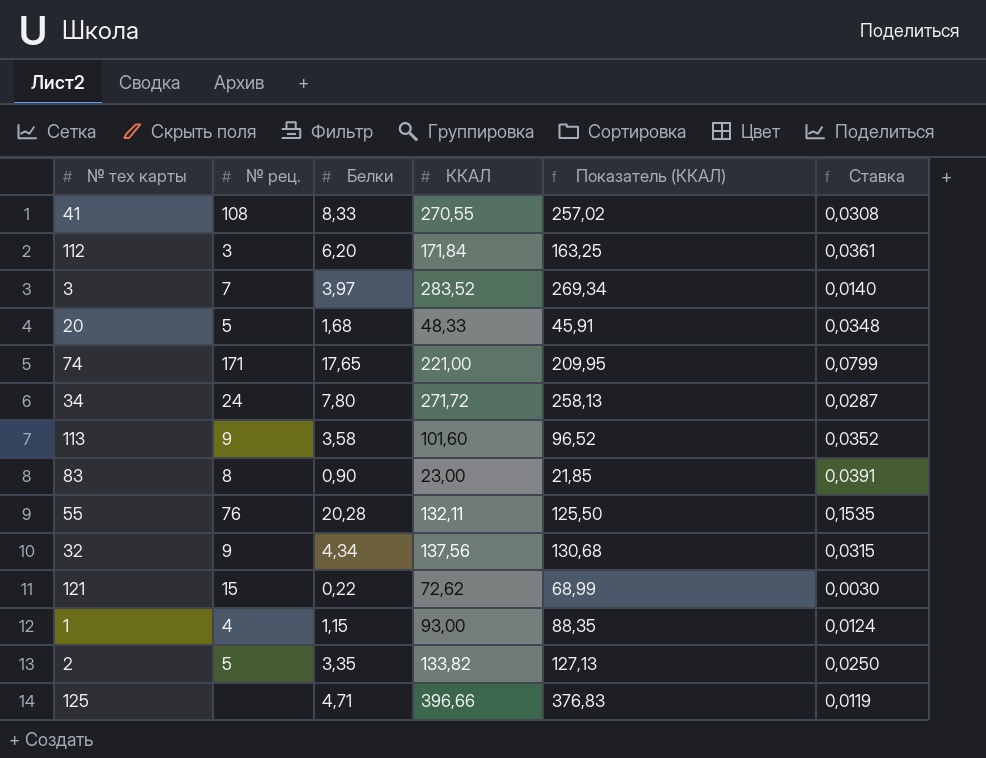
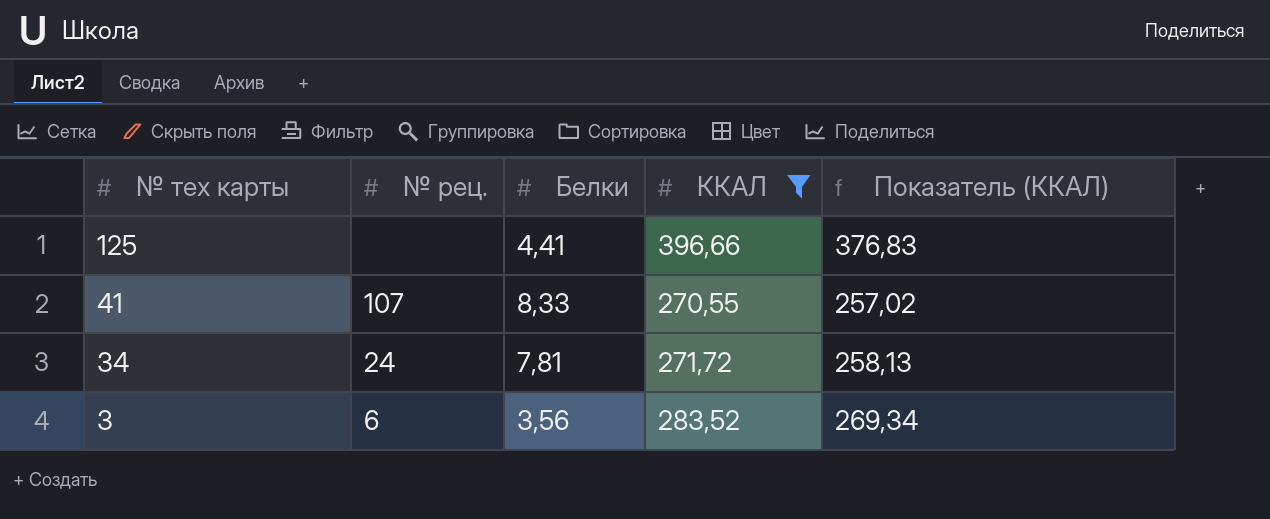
filter: none -> ККАЛ >= 270,55
row order: none -> № тех карты descending
column Ставка | formula: [Белки] / [ККАЛ] -> none
125 | Белки: 4,71 -> 4,41
41 | № рец.: 108 -> 107
34 | Белки: 7,80 -> 7,81
3 | № рец.: 7 -> 6
3 | Белки: 3,97 -> 3,56

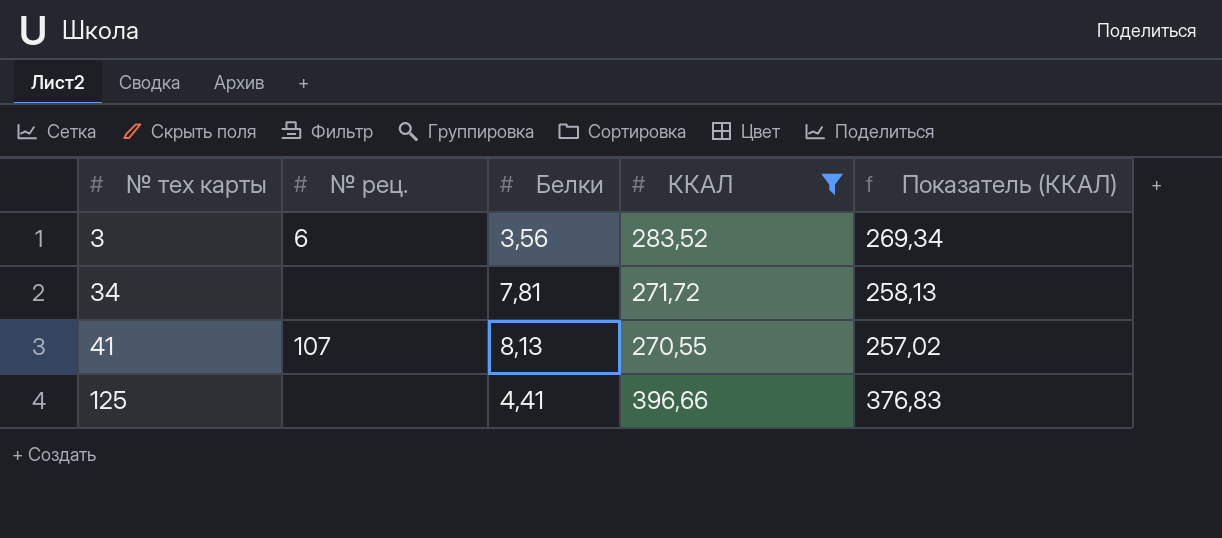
row order: № тех карты descending -> № тех карты ascending
34 | № рец.: 24 -> none
41 | Белки: 8,33 -> 8,13

